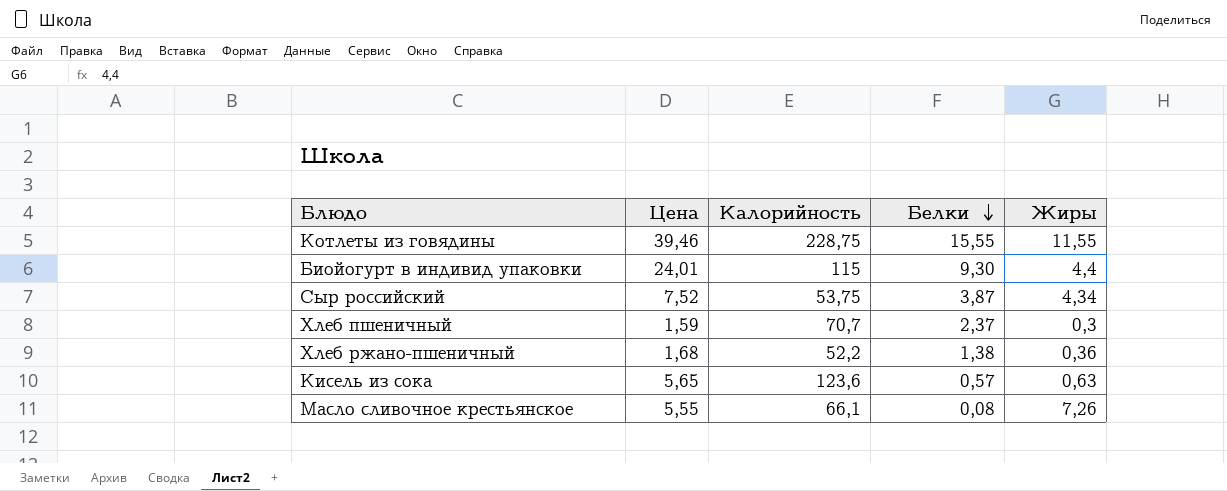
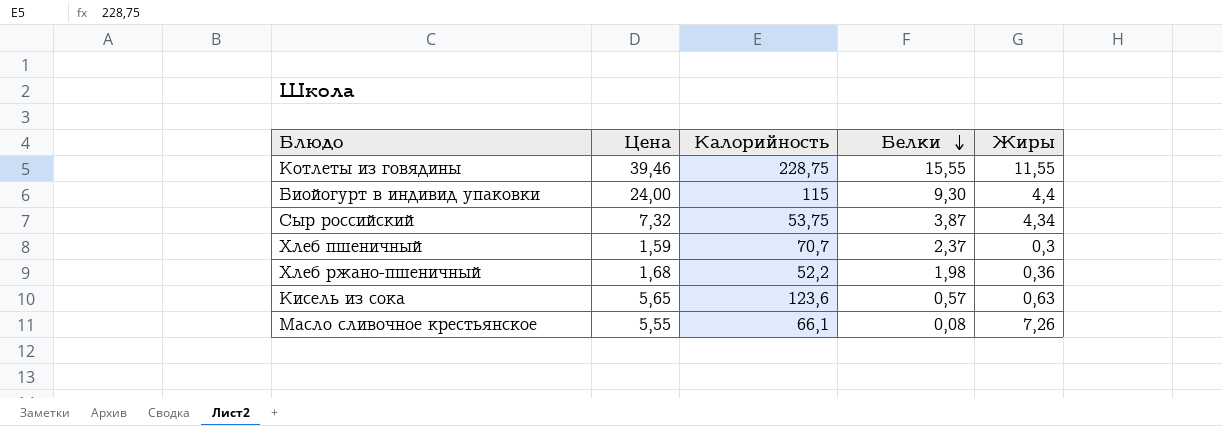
Биойогурт в индивид упаковки | Цена: 24,01 -> 24,00
Сыр российский | Цена: 7,52 -> 7,32
Хлеб ржано-пшеничный | Белки: 1,38 -> 1,98

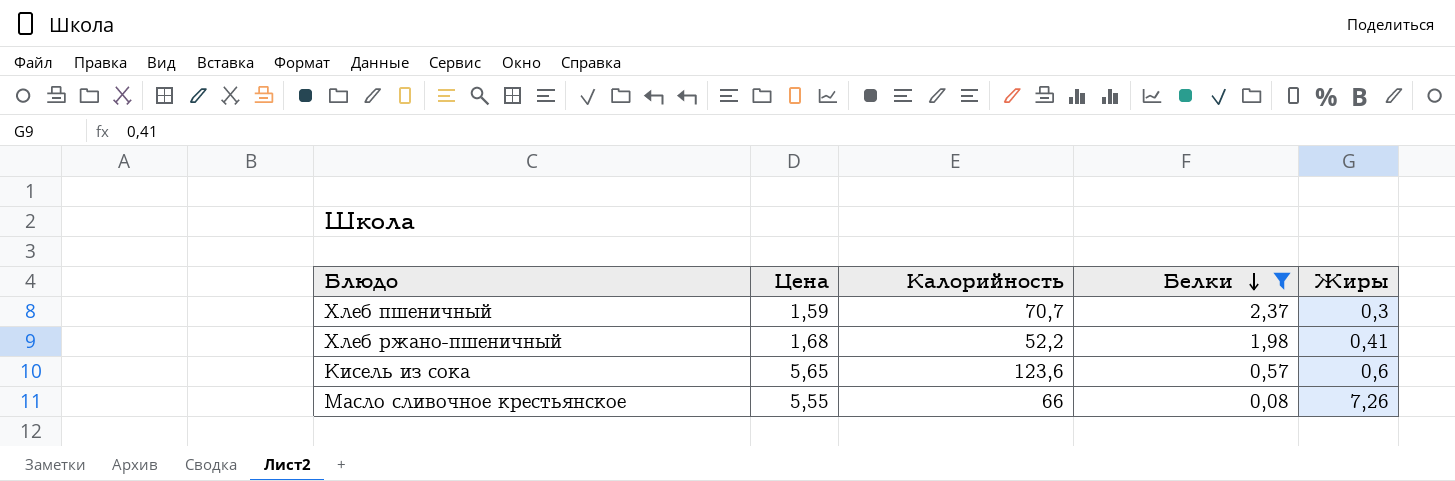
filter: none -> Белки <= 2,37
Хлеб ржано-пшеничный | Жиры: 0,36 -> 0,41
Кисель из сока | Жиры: 0,63 -> 0,6
Масло сливочное крестьянское | Калорийность: 66,1 -> 66

